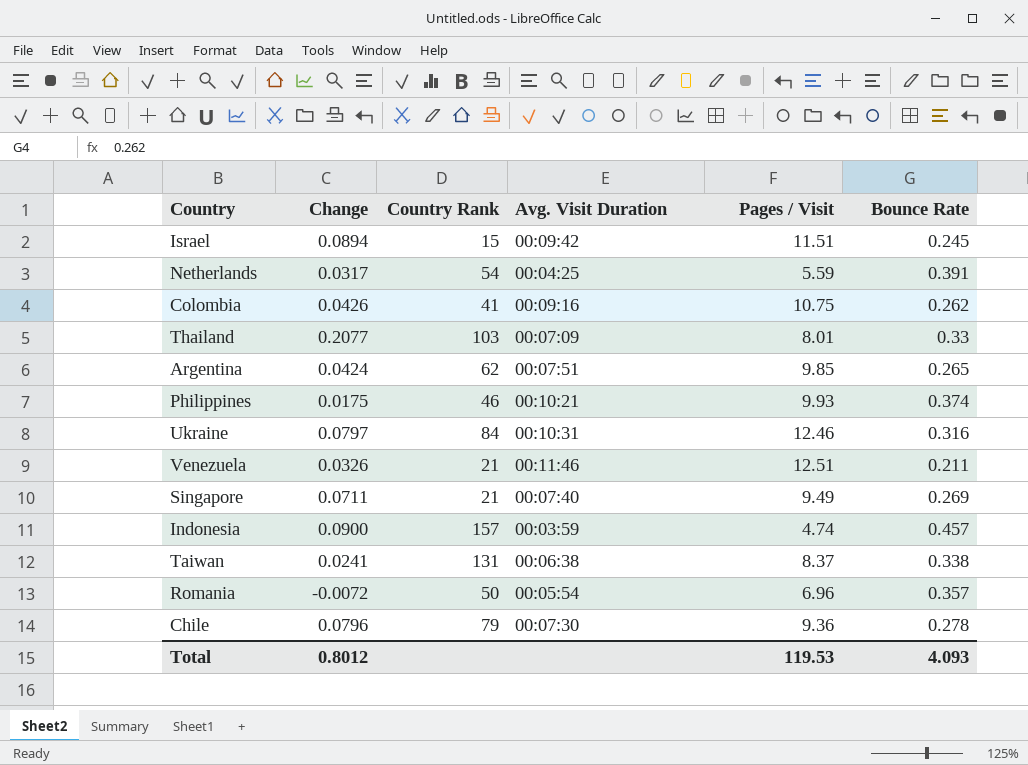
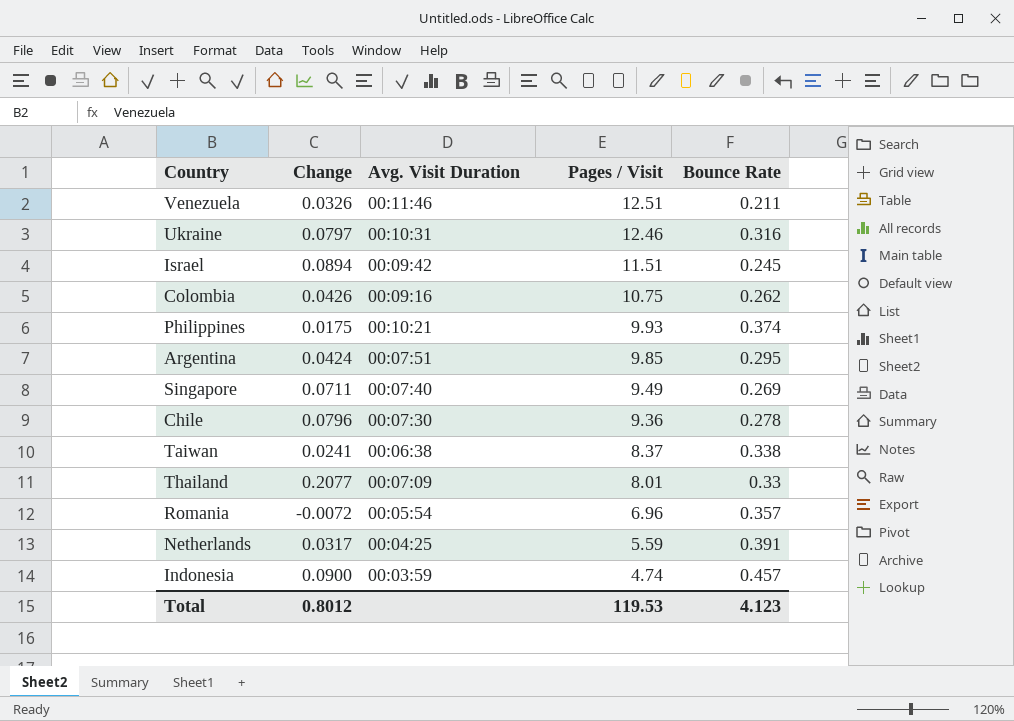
row order: none -> Pages / Visit descending
column Country Rank | position: 3 -> none
Argentina | Bounce Rate: 0.265 -> 0.295
Total | Bounce Rate: 4.093 -> 4.123

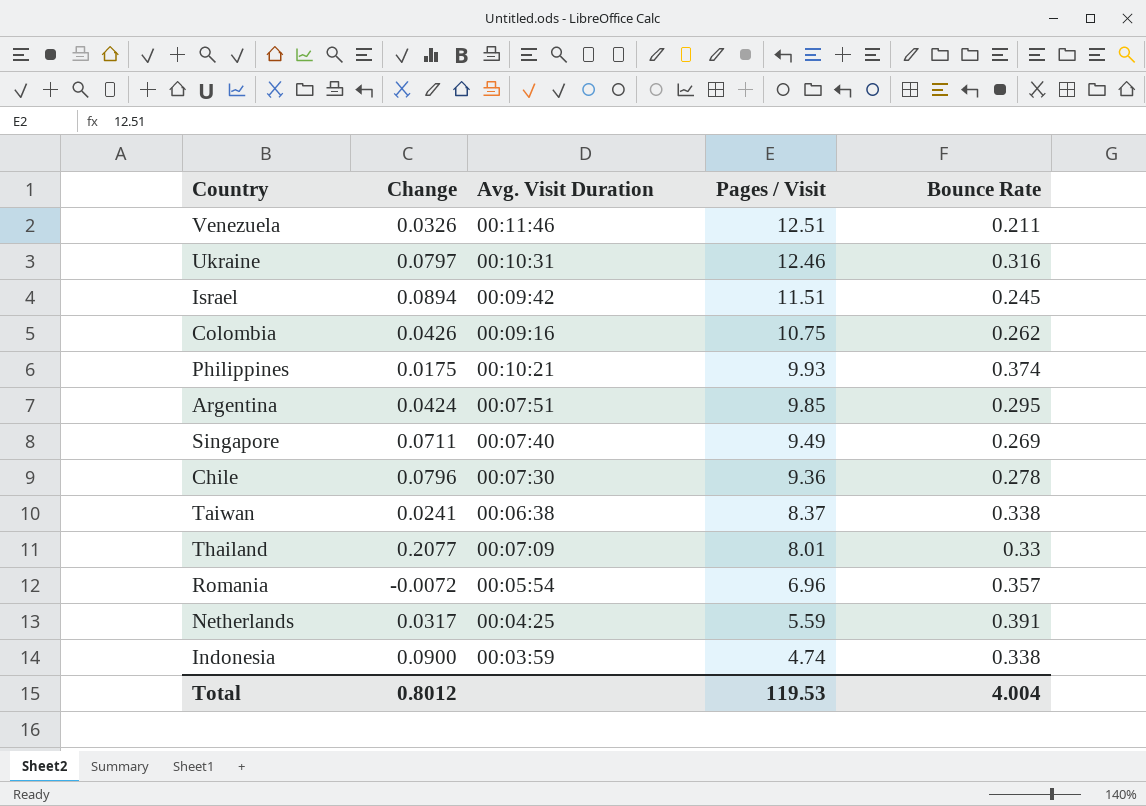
Indonesia | Bounce Rate: 0.457 -> 0.338
Total | Bounce Rate: 4.123 -> 4.004

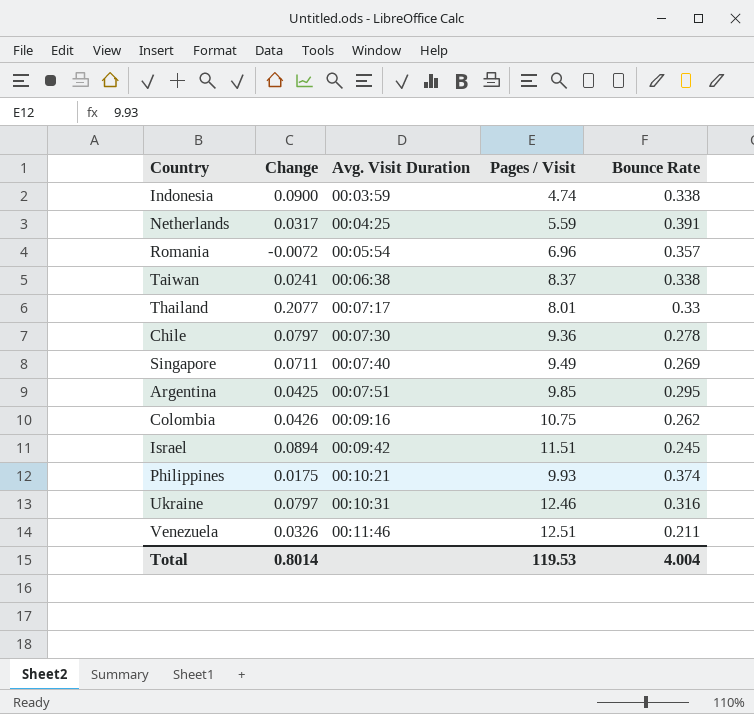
row order: Pages / Visit descending -> Avg. Visit Duration ascending
Thailand | Avg. Visit Duration: 00:07:09 -> 00:07:17
Chile | Change: 0.0796 -> 0.0797
Argentina | Change: 0.0424 -> 0.0425
Total | Change: 0.8012 -> 0.8014

